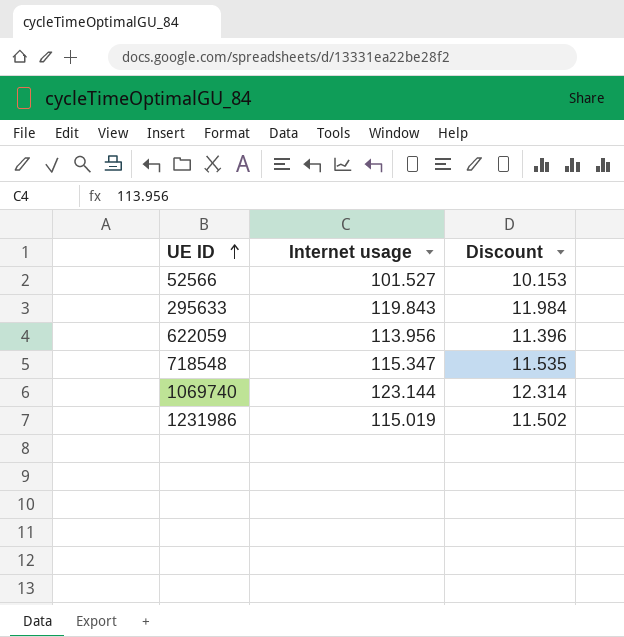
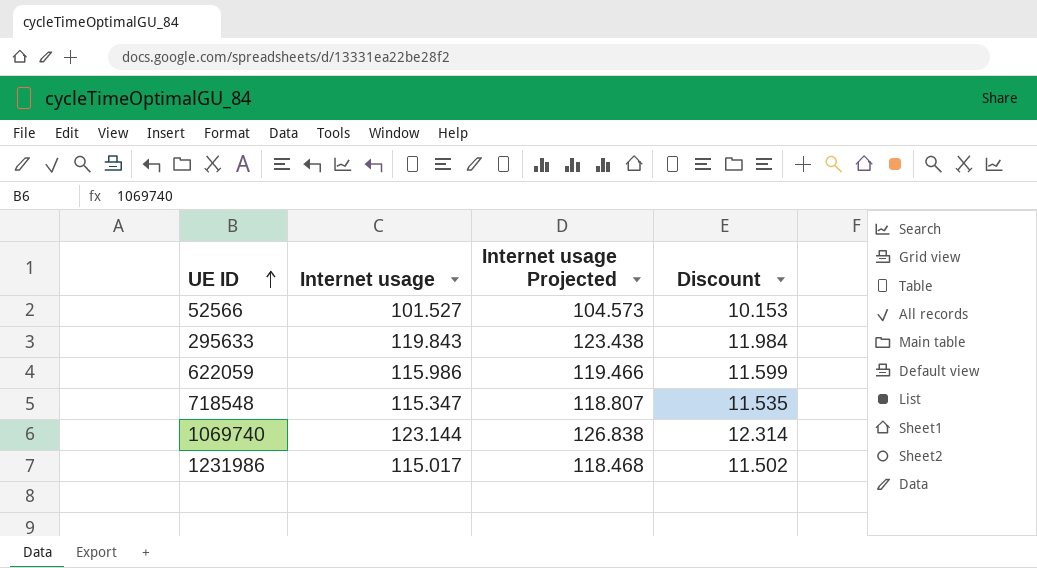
column Internet usage Projected | formula: none -> [Internet usage] * 1.03
622059 | Internet usage: 113.956 -> 115.986
622059 | Discount: 11.396 -> 11.599
1231986 | Internet usage: 115.019 -> 115.017

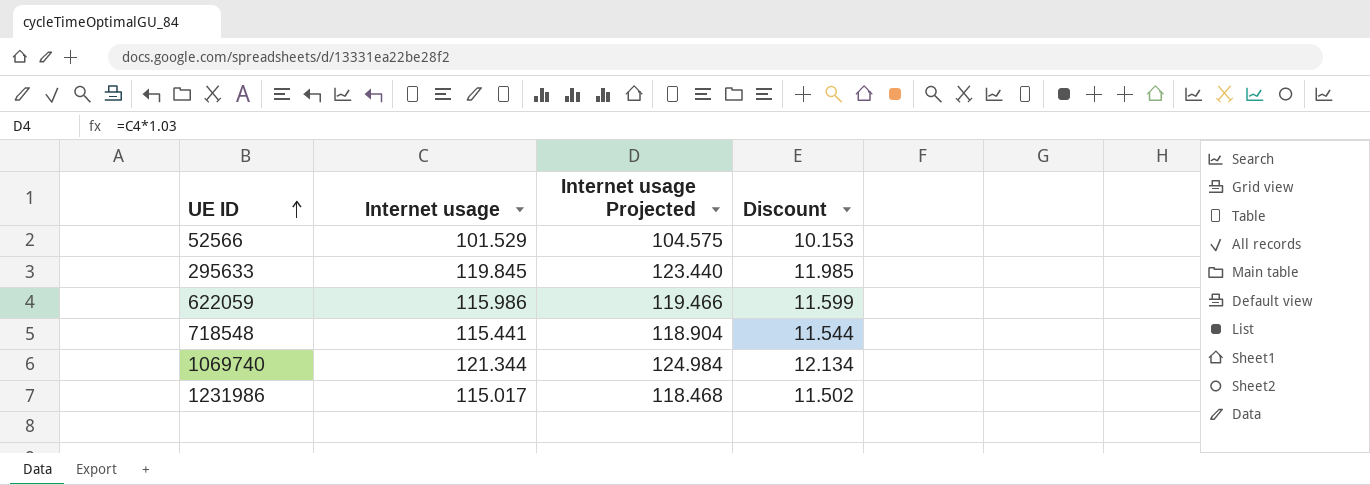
52566 | Internet usage: 101.527 -> 101.529
52566 | Internet usage Projected: 104.573 -> 104.575
295633 | Internet usage: 119.843 -> 119.845
295633 | Internet usage Projected: 123.438 -> 123.440
295633 | Discount: 11.984 -> 11.985
718548 | Internet usage: 115.347 -> 115.441
718548 | Internet usage Projected: 118.807 -> 118.904
718548 | Discount: 11.535 -> 11.544
1069740 | Internet usage: 123.144 -> 121.344
1069740 | Internet usage Projected: 126.838 -> 124.984
1069740 | Discount: 12.314 -> 12.134

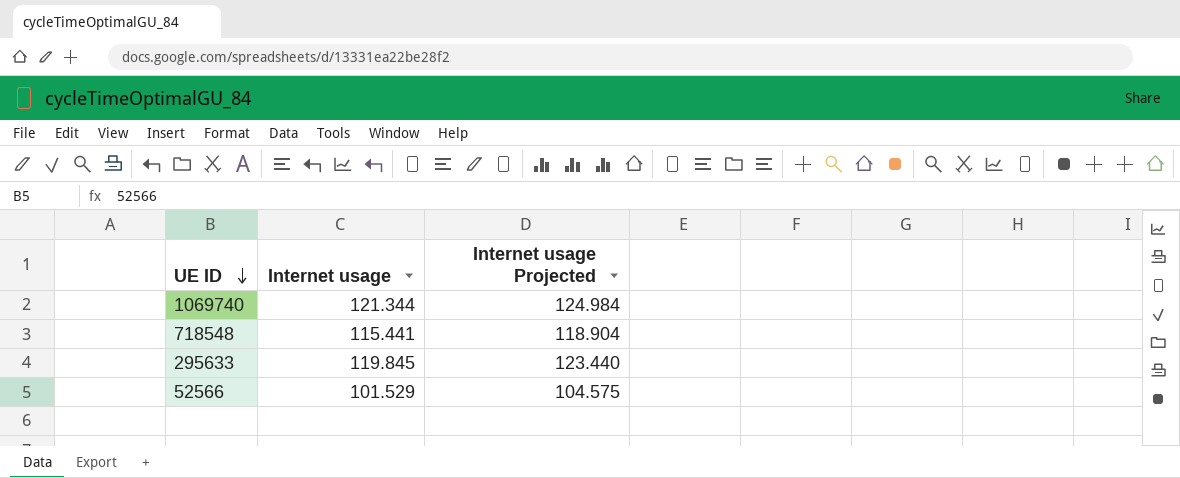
row order: UE ID ascending -> UE ID descending
column Discount | formula: [Internet usage] * 0.1 -> none
row 622059: 115.986 | 119.466 | 11.599 -> none
row 1231986: 115.017 | 118.468 | 11.502 -> none

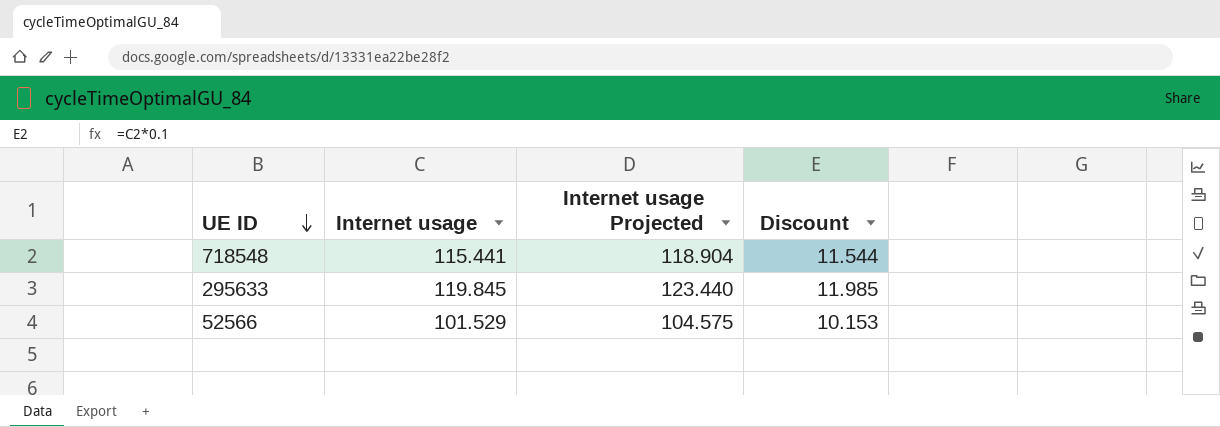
column Discount | formula: none -> [Internet usage] * 0.1
row 1069740: 121.344 | 124.984 -> none

